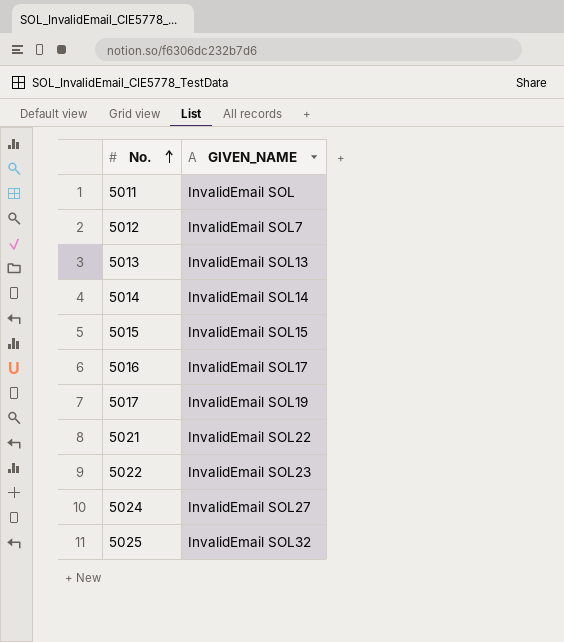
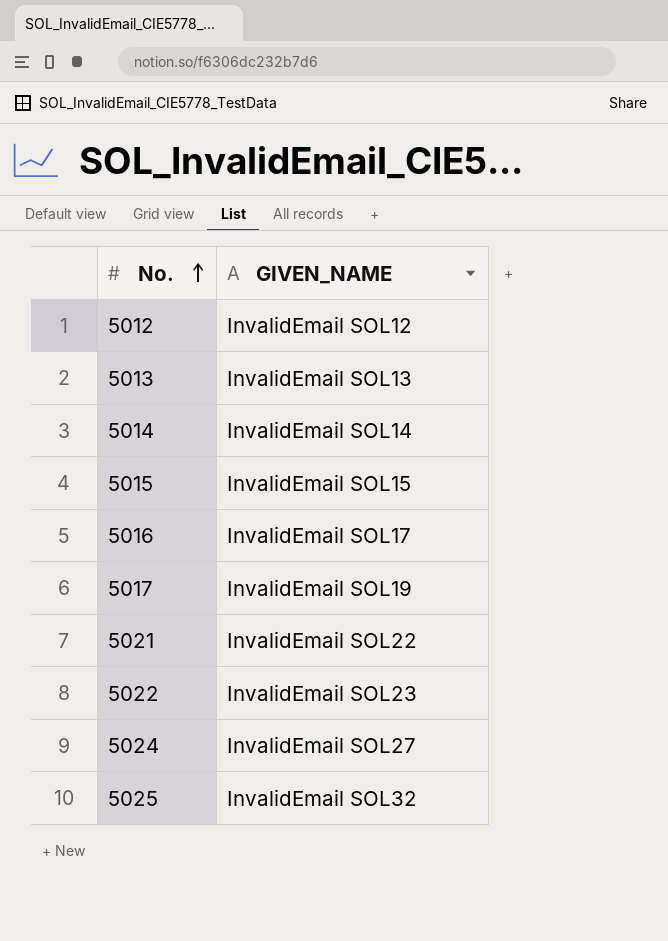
row 5011: InvalidEmail SOL -> none
5012 | GIVEN_NAME: InvalidEmail SOL7 -> InvalidEmail SOL12

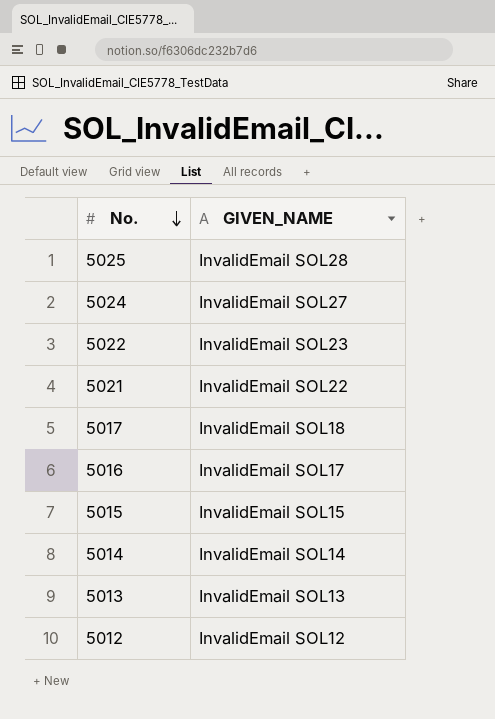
row order: No. ascending -> No. descending
5025 | GIVEN_NAME: InvalidEmail SOL32 -> InvalidEmail SOL28
5017 | GIVEN_NAME: InvalidEmail SOL19 -> InvalidEmail SOL18

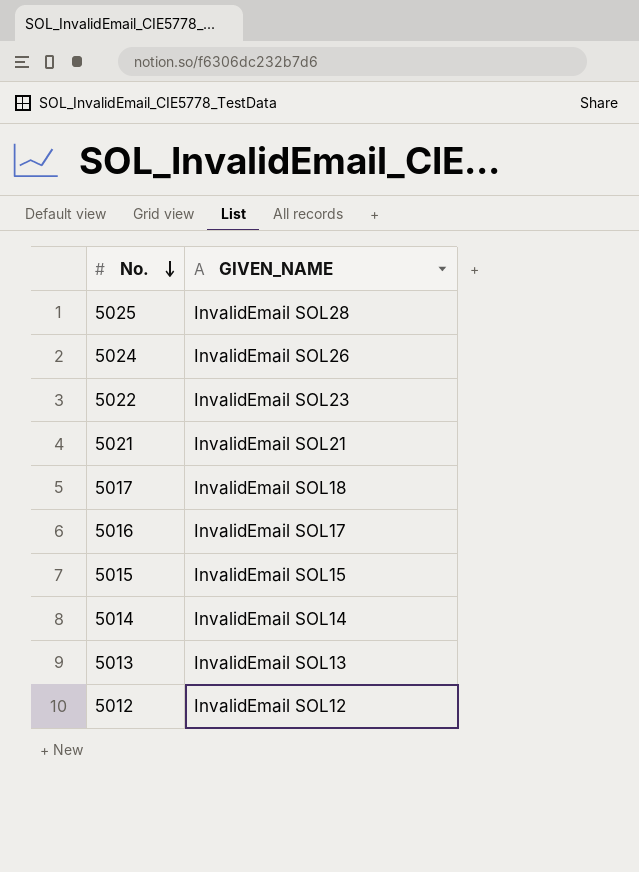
5024 | GIVEN_NAME: InvalidEmail SOL27 -> InvalidEmail SOL26
5021 | GIVEN_NAME: InvalidEmail SOL22 -> InvalidEmail SOL21

